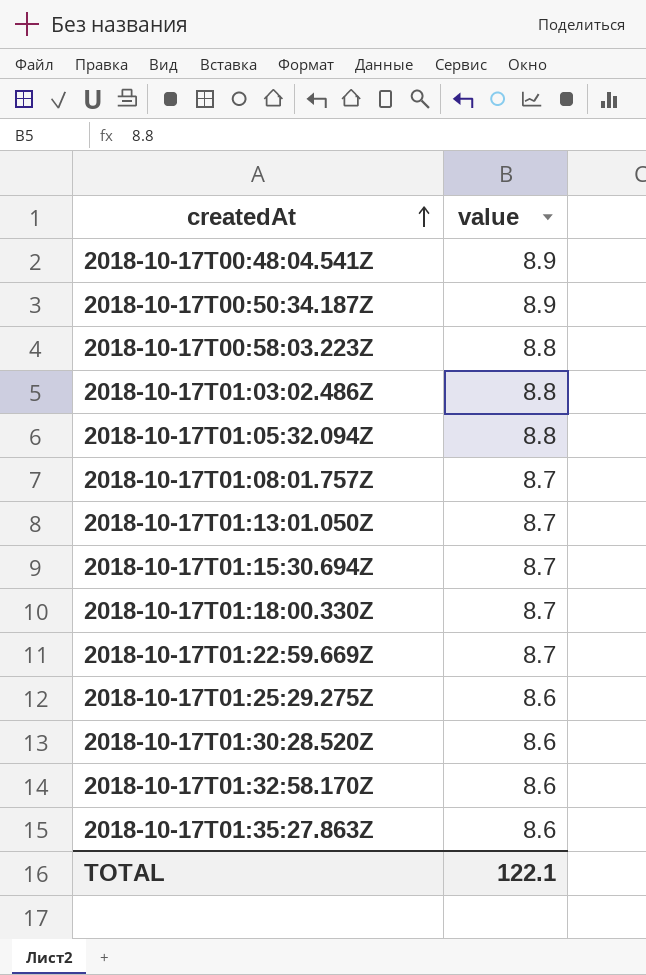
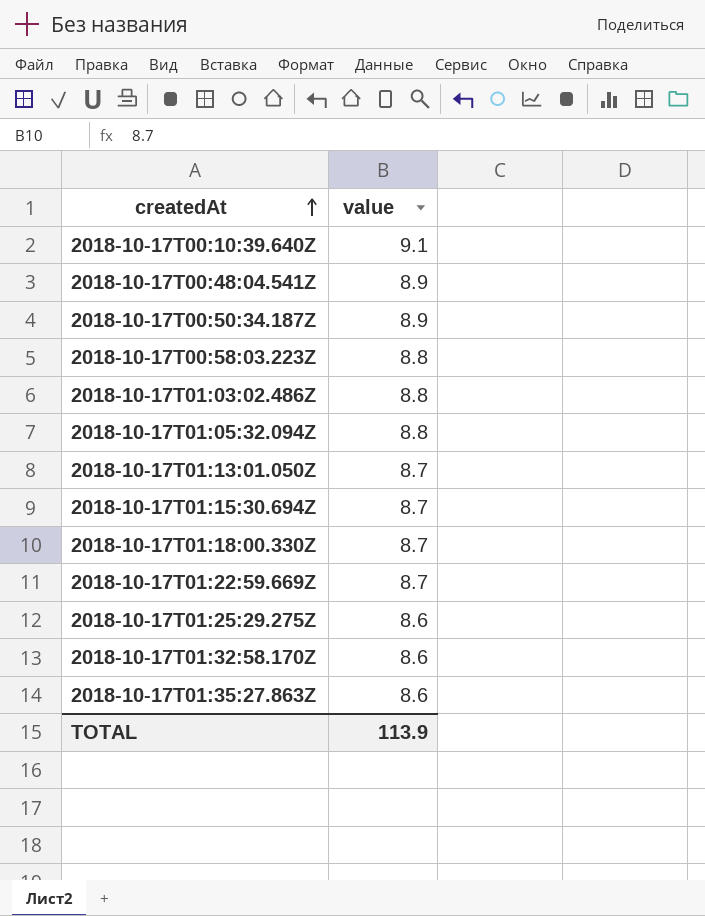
row 2018-10-17T01:08:01.757Z: 8.7 -> none
row 2018-10-17T01:30:28.520Z: 8.6 -> none
row 2018-10-17T00:10:39.640Z: none -> 9.1
TOTAL | value: 122.1 -> 113.9

